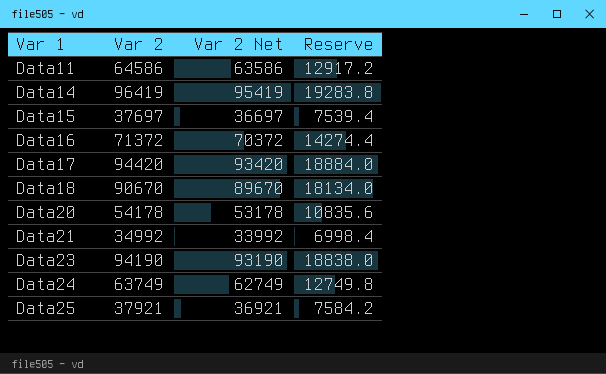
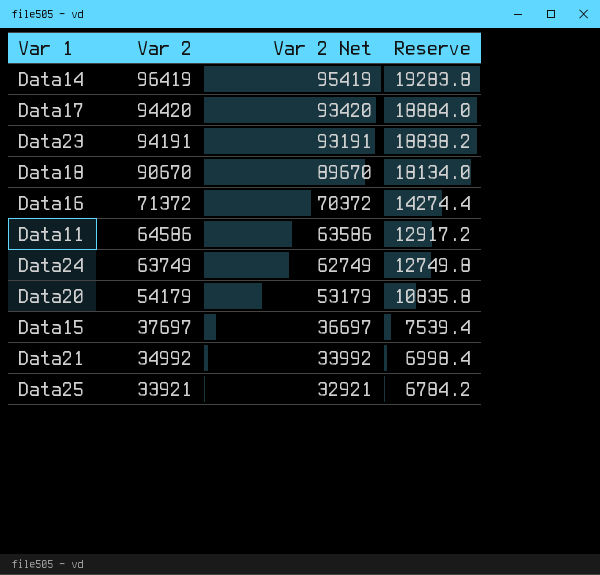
row order: Var 1 ascending -> Var 2 descending
Data23 | Var 2: 94190 -> 94191
Data23 | Var 2 Net: 93190 -> 93191
Data23 | Reserve: 18838.0 -> 18838.2
Data20 | Var 2: 54178 -> 54179
Data20 | Var 2 Net: 53178 -> 53179
Data20 | Reserve: 10835.6 -> 10835.8
Data25 | Var 2: 37921 -> 33921
Data25 | Var 2 Net: 36921 -> 32921
Data25 | Reserve: 7584.2 -> 6784.2

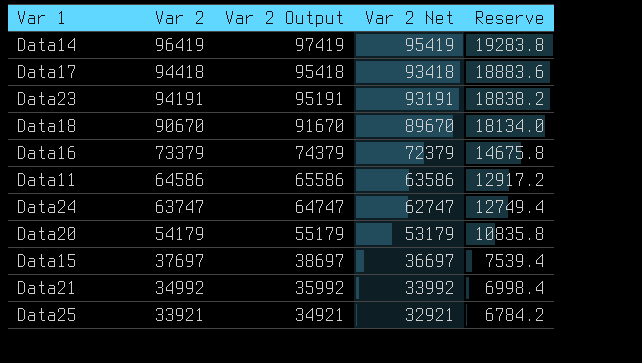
column Var 2 Output | formula: none -> [Var 2] + 1000
Data17 | Var 2: 94420 -> 94418
Data17 | Var 2 Net: 93420 -> 93418
Data17 | Reserve: 18884.0 -> 18883.6
Data16 | Var 2: 71372 -> 73379
Data16 | Var 2 Net: 70372 -> 72379
Data16 | Reserve: 14274.4 -> 14675.8
Data24 | Var 2: 63749 -> 63747
Data24 | Var 2 Net: 62749 -> 62747
Data24 | Reserve: 12749.8 -> 12749.4

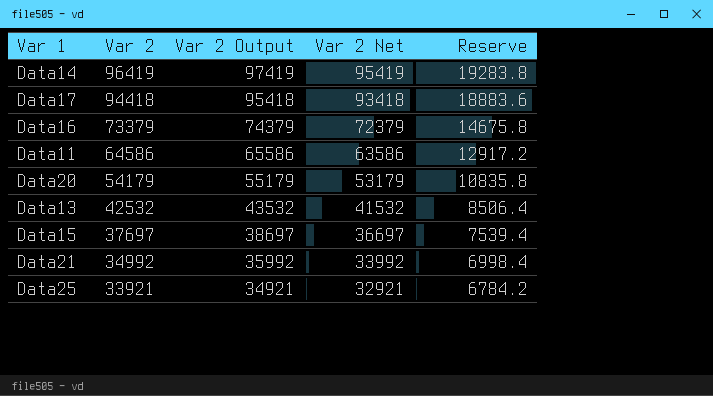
row Data23: 94191 | 95191 | 93191 | 18838.2 -> none
row Data18: 90670 | 91670 | 89670 | 18134.0 -> none
row Data24: 63747 | 64747 | 62747 | 12749.4 -> none
row Data13: none -> 42532 | 43532 | 41532 | 8506.4

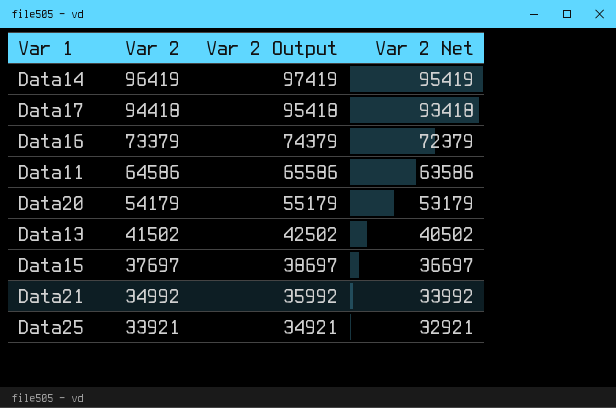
column Reserve | formula: [Var 2] * 0.2 -> none
Data13 | Var 2: 42532 -> 41502
Data13 | Var 2 Output: 43532 -> 42502
Data13 | Var 2 Net: 41532 -> 40502

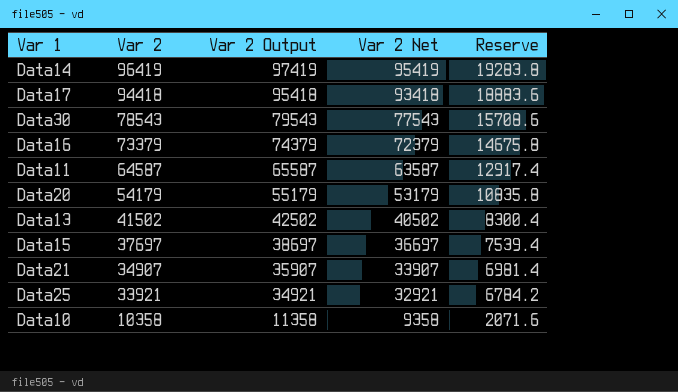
column Reserve | formula: none -> [Var 2] * 0.2
row Data30: none -> 78543 | 79543 | 77543 | 15708.6
Data11 | Var 2: 64586 -> 64587
Data11 | Var 2 Output: 65586 -> 65587
Data11 | Var 2 Net: 63586 -> 63587
Data21 | Var 2: 34992 -> 34907
Data21 | Var 2 Output: 35992 -> 35907
Data21 | Var 2 Net: 33992 -> 33907
row Data10: none -> 10358 | 11358 | 9358 | 2071.6

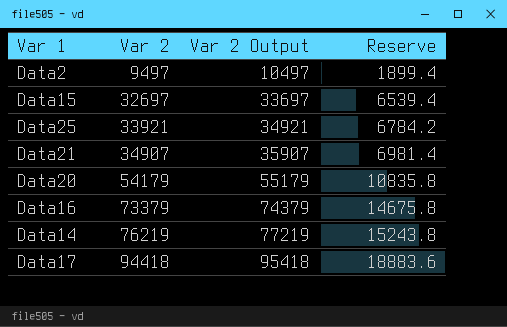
row order: Var 2 descending -> Var 2 ascending
column Var 2 Net | formula: [Var 2] - 1000 -> none
row Data30: 78543 | 79543 | 77543 | 15708.6 -> none
row Data11: 64587 | 65587 | 63587 | 12917.4 -> none
row Data13: 41502 | 42502 | 40502 | 8300.4 -> none
row Data10: 10358 | 11358 | 9358 | 2071.6 -> none
row Data2: none -> 9497 | 10497 | 1899.4
Data15 | Var 2: 37697 -> 32697
Data15 | Var 2 Output: 38697 -> 33697
Data15 | Reserve: 7539.4 -> 6539.4
Data14 | Var 2: 96419 -> 76219
Data14 | Var 2 Output: 97419 -> 77219
Data14 | Reserve: 19283.8 -> 15243.8

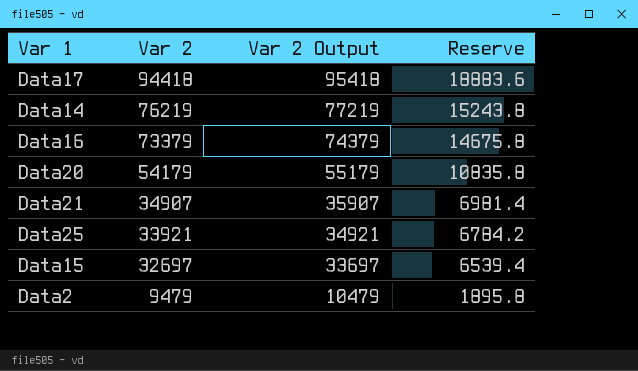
row order: Var 2 ascending -> Var 2 descending
Data2 | Var 2: 9497 -> 9479
Data2 | Var 2 Output: 10497 -> 10479
Data2 | Reserve: 1899.4 -> 1895.8

